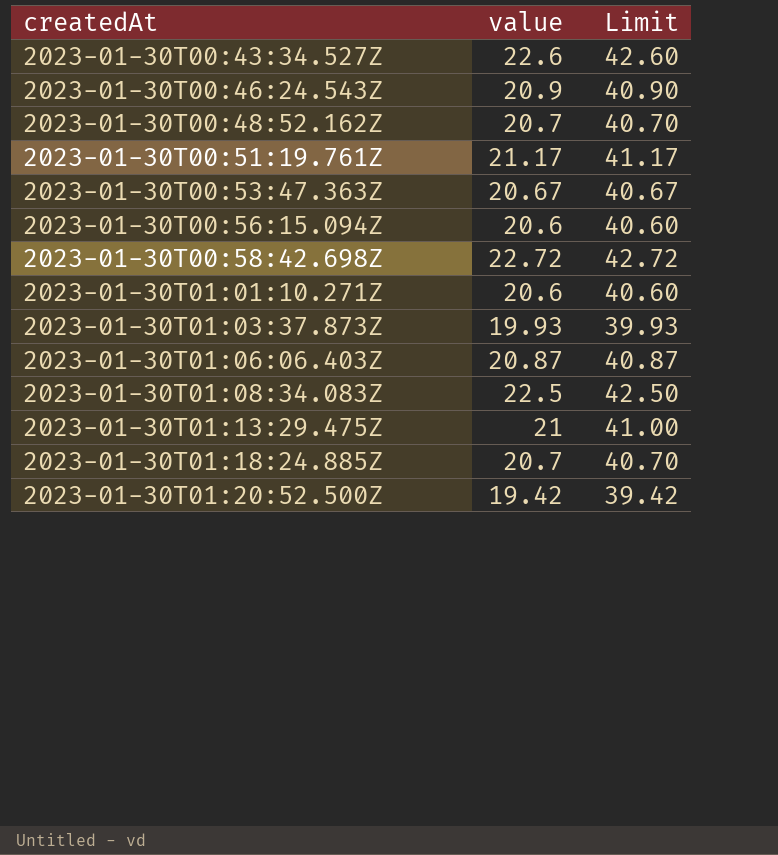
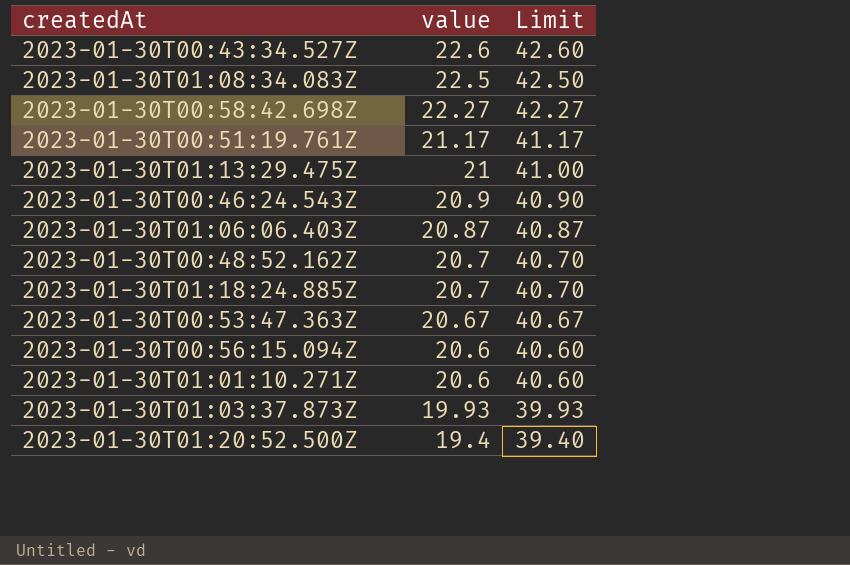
row order: createdAt ascending -> value descending
2023-01-30T00:58:42.698Z | value: 22.72 -> 22.27
2023-01-30T00:58:42.698Z | Limit: 42.72 -> 42.27
2023-01-30T01:20:52.500Z | value: 19.42 -> 19.4
2023-01-30T01:20:52.500Z | Limit: 39.42 -> 39.40

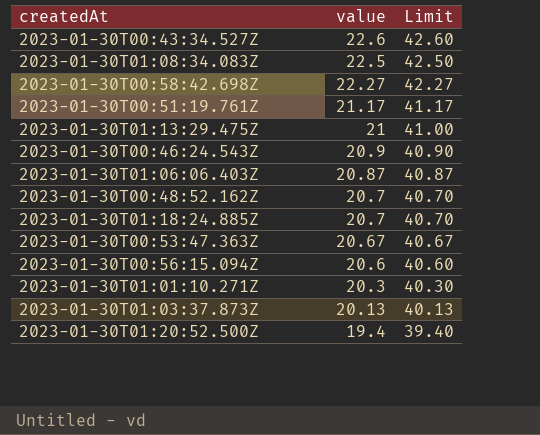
2023-01-30T01:01:10.271Z | value: 20.6 -> 20.3
2023-01-30T01:01:10.271Z | Limit: 40.60 -> 40.30
2023-01-30T01:03:37.873Z | value: 19.93 -> 20.13
2023-01-30T01:03:37.873Z | Limit: 39.93 -> 40.13

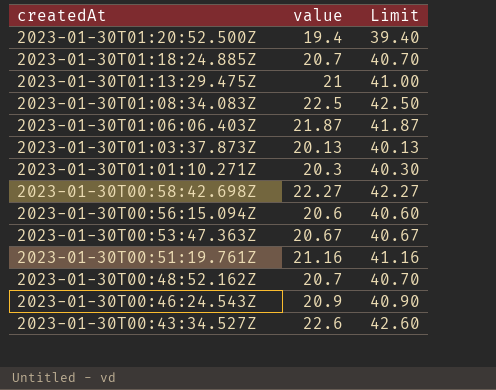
row order: value descending -> createdAt descending
2023-01-30T01:06:06.403Z | value: 20.87 -> 21.87
2023-01-30T01:06:06.403Z | Limit: 40.87 -> 41.87
2023-01-30T00:51:19.761Z | value: 21.17 -> 21.16
2023-01-30T00:51:19.761Z | Limit: 41.17 -> 41.16

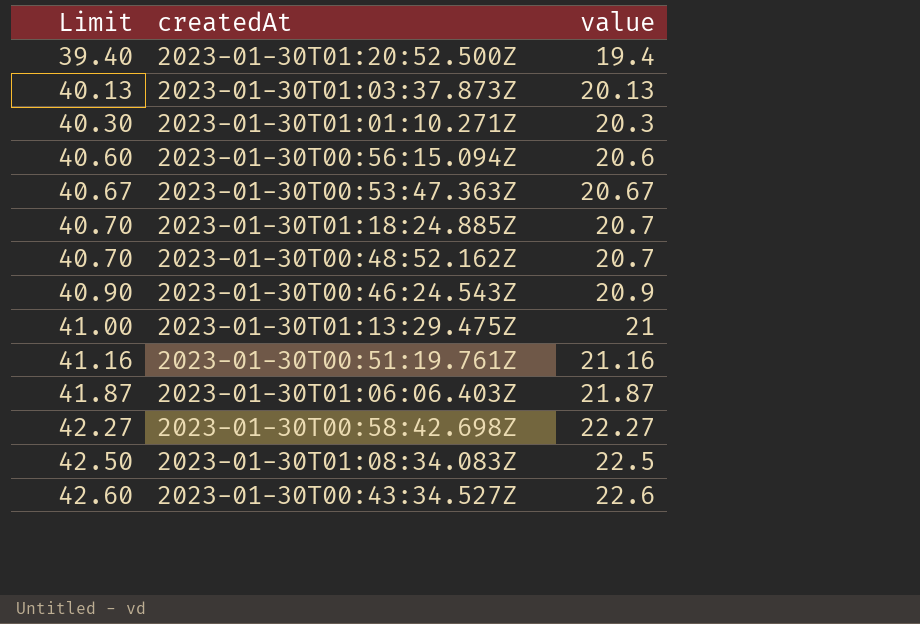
row order: createdAt descending -> Limit ascending
column Limit | position: 3 -> 1

